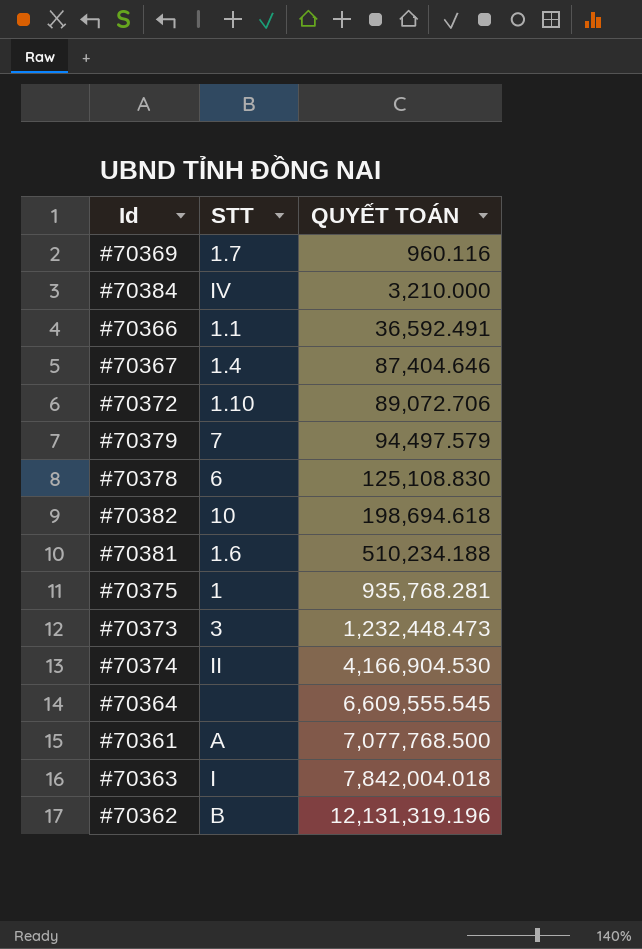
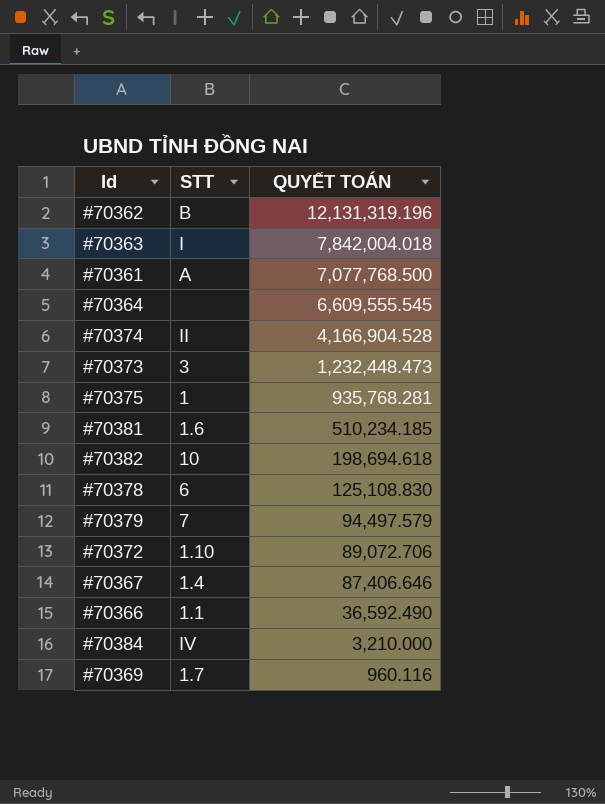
row order: QUYẾT TOÁN ascending -> QUYẾT TOÁN descending
#70374 | QUYẾT TOÁN: 4,166,904.530 -> 4,166,904.528
#70381 | QUYẾT TOÁN: 510,234.188 -> 510,234.185
#70367 | QUYẾT TOÁN: 87,404.646 -> 87,406.646
#70366 | QUYẾT TOÁN: 36,592.491 -> 36,592.490

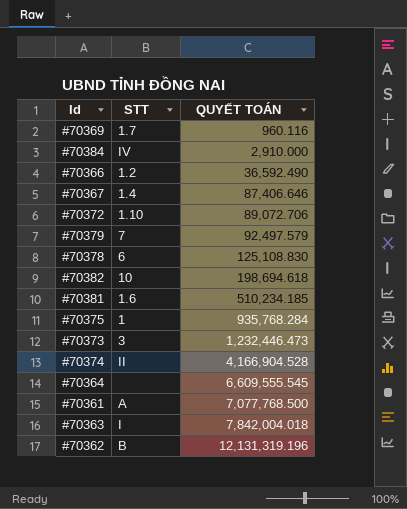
row order: QUYẾT TOÁN descending -> QUYẾT TOÁN ascending
#70384 | QUYẾT TOÁN: 3,210.000 -> 2,910.000
#70366 | STT: 1.1 -> 1.2
#70379 | QUYẾT TOÁN: 94,497.579 -> 92,497.579
#70375 | QUYẾT TOÁN: 935,768.281 -> 935,768.284
#70373 | QUYẾT TOÁN: 1,232,448.473 -> 1,232,446.473

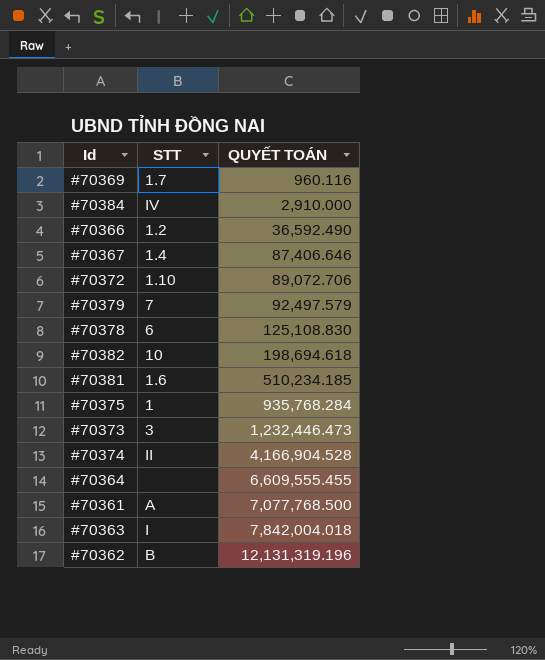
#70364 | QUYẾT TOÁN: 6,609,555.545 -> 6,609,555.455

